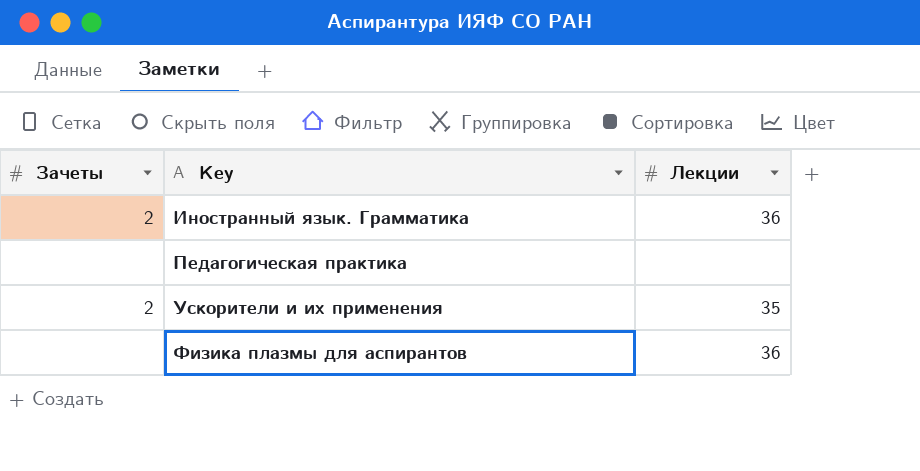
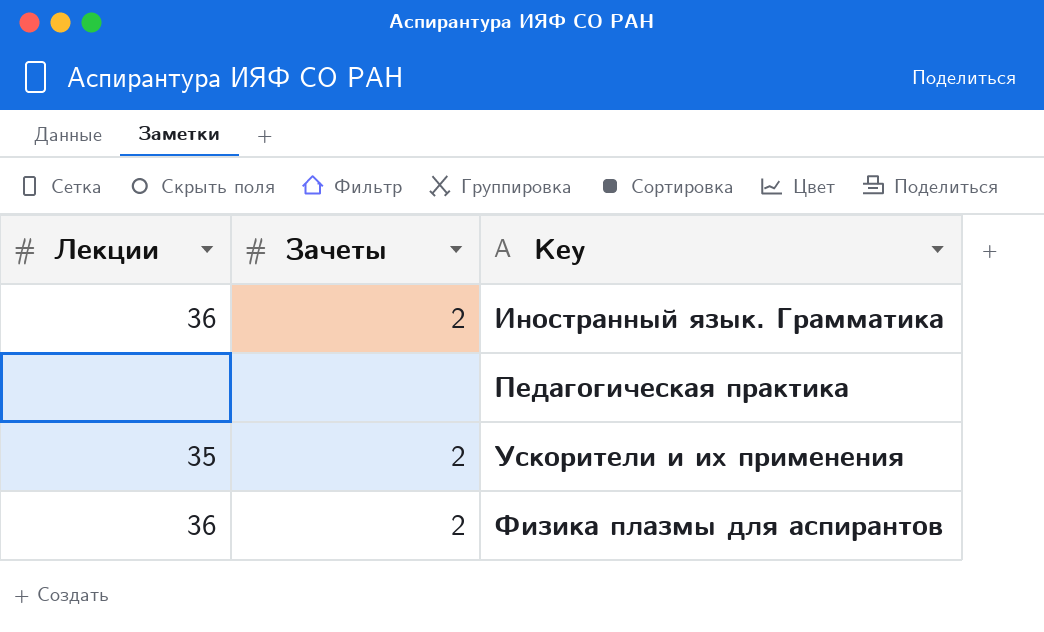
column Лекции | position: 3 -> 1
Физика плазмы для аспирантов | Зачеты: none -> 2

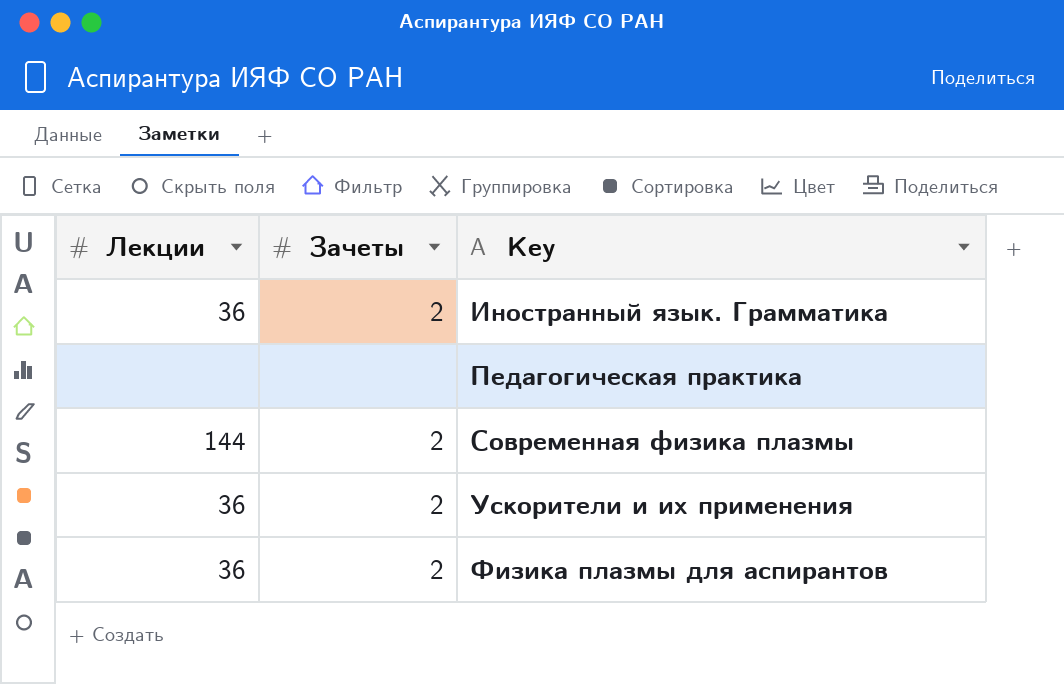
row Современная физика плазмы: none -> 144 | 2
Ускорители и их применения | Лекции: 35 -> 36

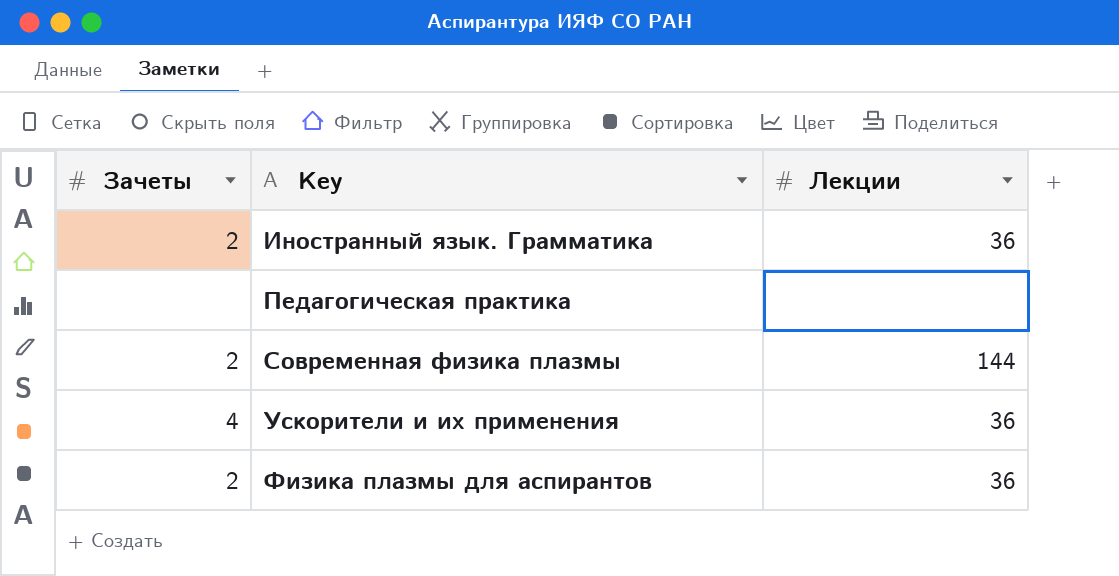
column Лекции | position: 1 -> 3
Ускорители и их применения | Зачеты: 2 -> 4

